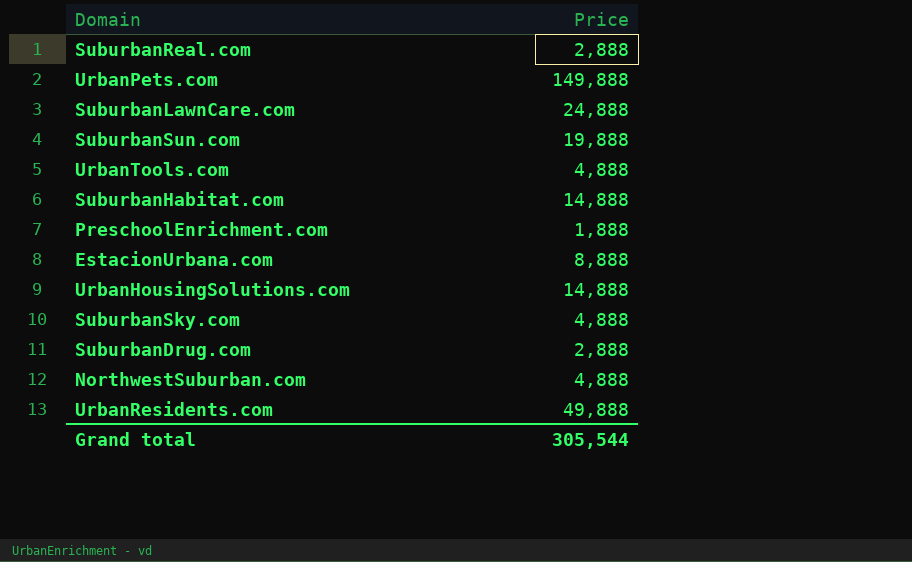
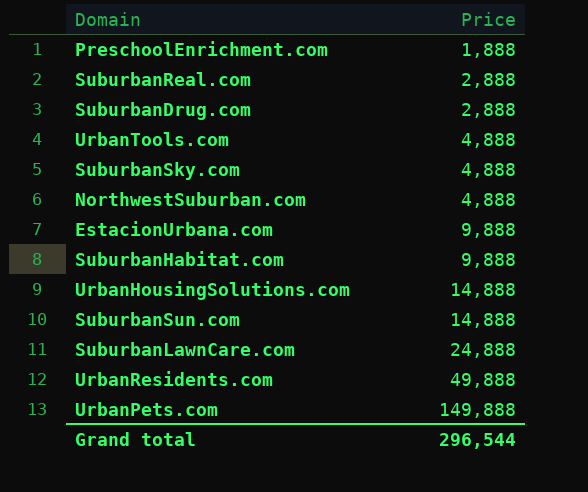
row order: none -> Price ascending
EstacionUrbana.com | Price: 8,888 -> 9,888
SuburbanHabitat.com | Price: 14,888 -> 9,888
SuburbanSun.com | Price: 19,888 -> 14,888
Grand total | Price: 305,544 -> 296,544

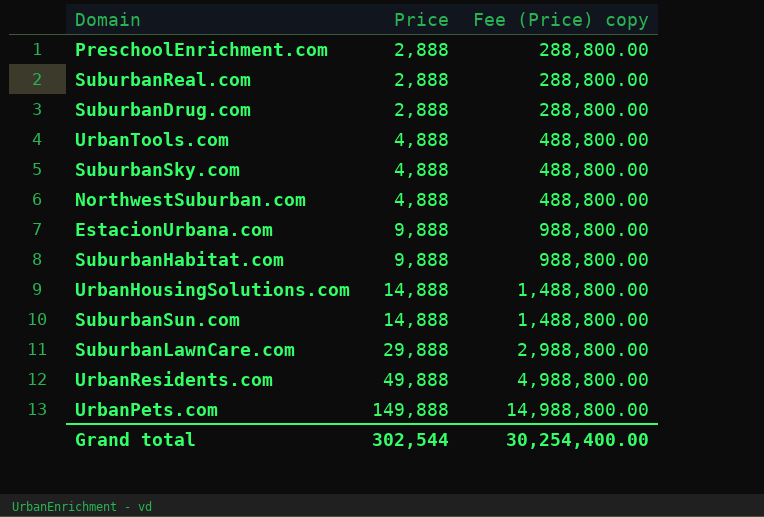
column Fee (Price) copy | formula: none -> [Price] * 100
PreschoolEnrichment.com | Price: 1,888 -> 2,888
SuburbanLawnCare.com | Price: 24,888 -> 29,888
Grand total | Price: 296,544 -> 302,544

